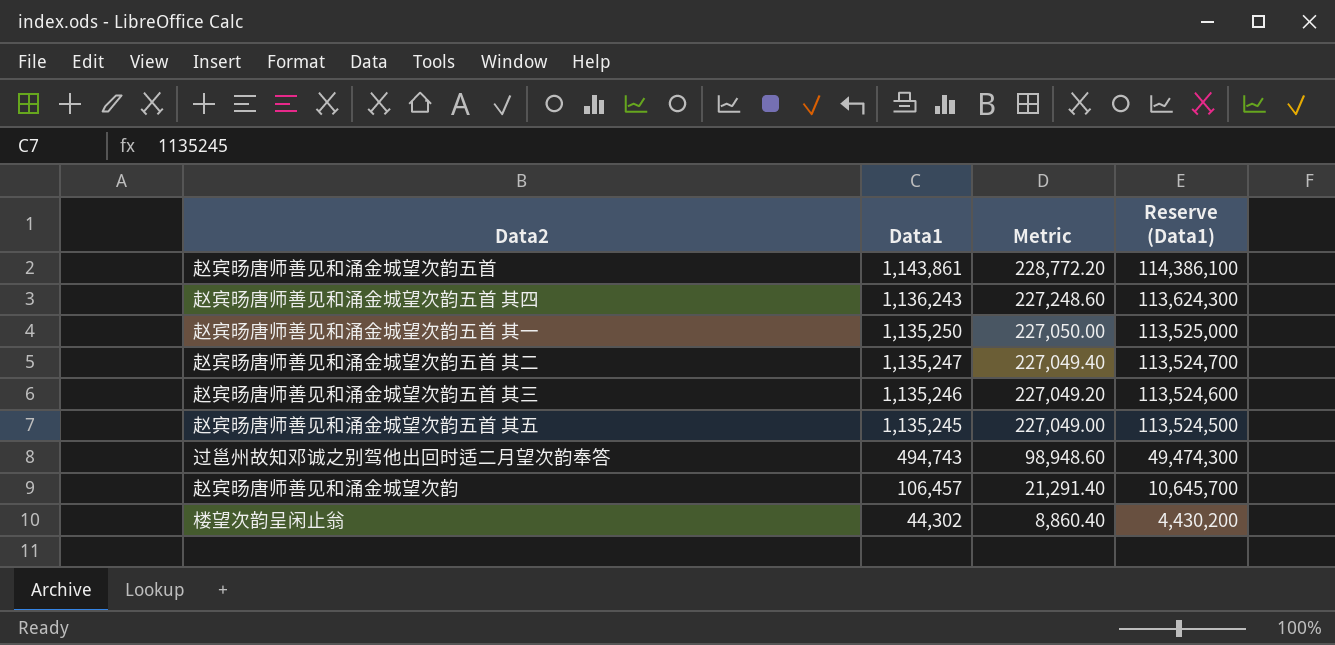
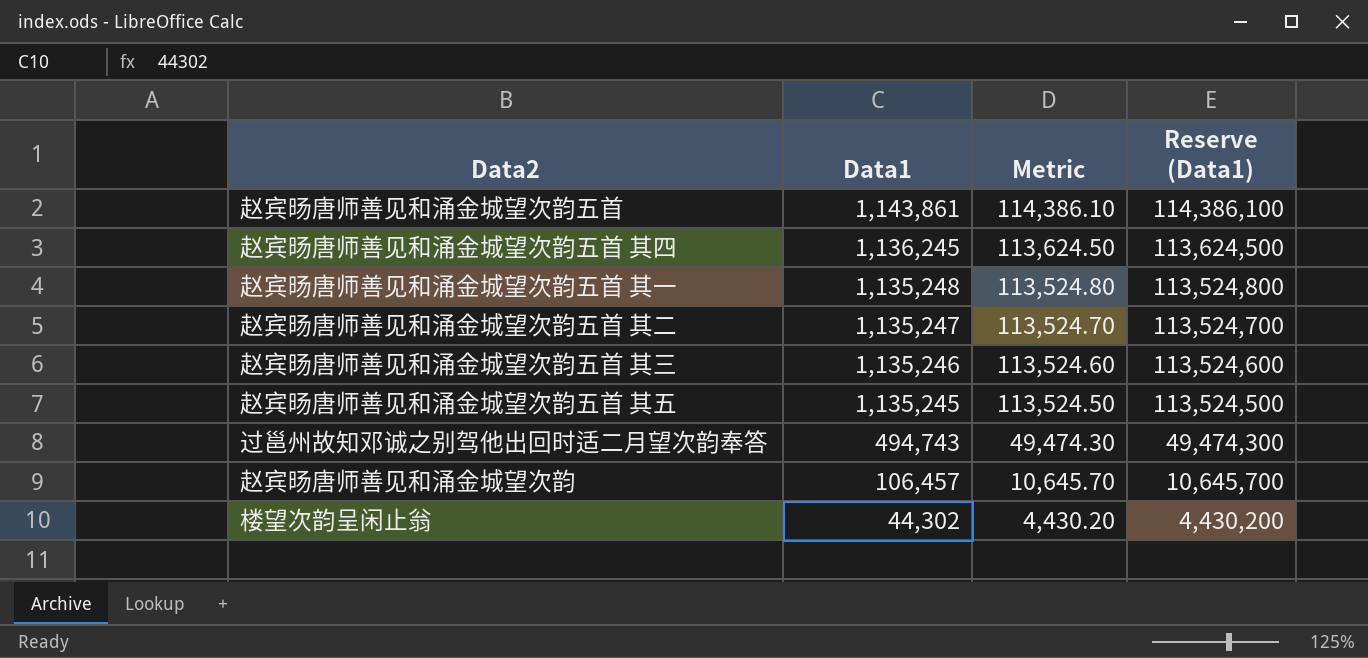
column Metric | formula: [Data1] * 0.2 -> [Data1] * 0.1
赵宾旸唐师善见和涌金城望次韵五首 其四 | Data1: 1,136,243 -> 1,136,245
赵宾旸唐师善见和涌金城望次韵五首 其四 | Reserve (Data1): 113,624,300 -> 113,624,500
赵宾旸唐师善见和涌金城望次韵五首 其一 | Data1: 1,135,250 -> 1,135,248
赵宾旸唐师善见和涌金城望次韵五首 其一 | Reserve (Data1): 113,525,000 -> 113,524,800

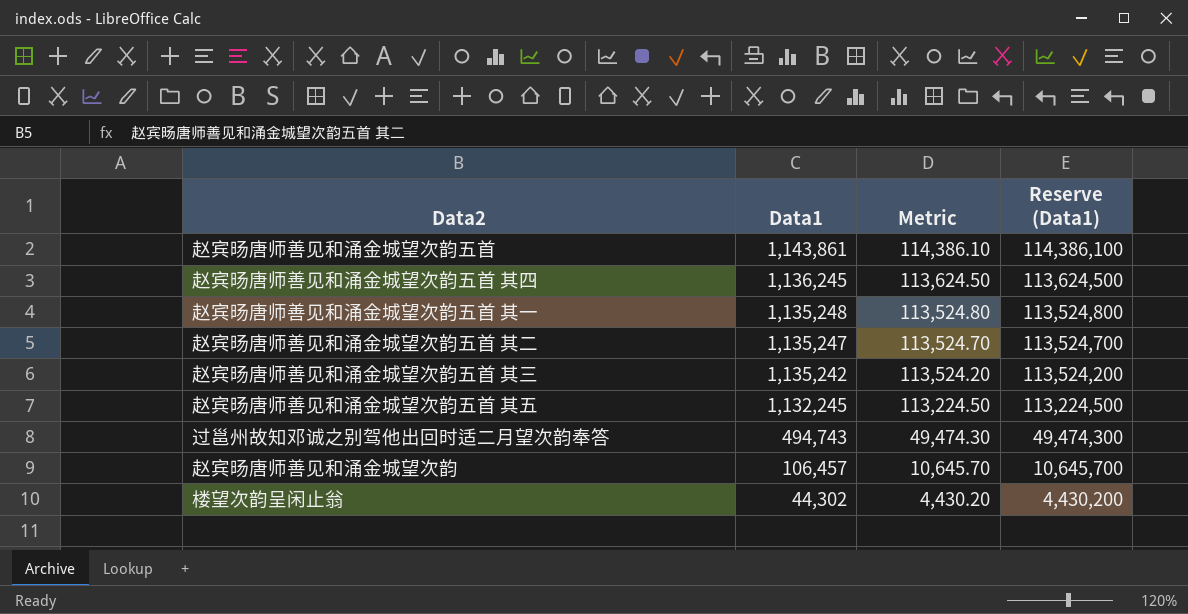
赵宾旸唐师善见和涌金城望次韵五首 其三 | Data1: 1,135,246 -> 1,135,242
赵宾旸唐师善见和涌金城望次韵五首 其三 | Metric: 113,524.60 -> 113,524.20
赵宾旸唐师善见和涌金城望次韵五首 其三 | Reserve (Data1): 113,524,600 -> 113,524,200
赵宾旸唐师善见和涌金城望次韵五首 其五 | Data1: 1,135,245 -> 1,132,245
赵宾旸唐师善见和涌金城望次韵五首 其五 | Metric: 113,524.50 -> 113,224.50
赵宾旸唐师善见和涌金城望次韵五首 其五 | Reserve (Data1): 113,524,500 -> 113,224,500

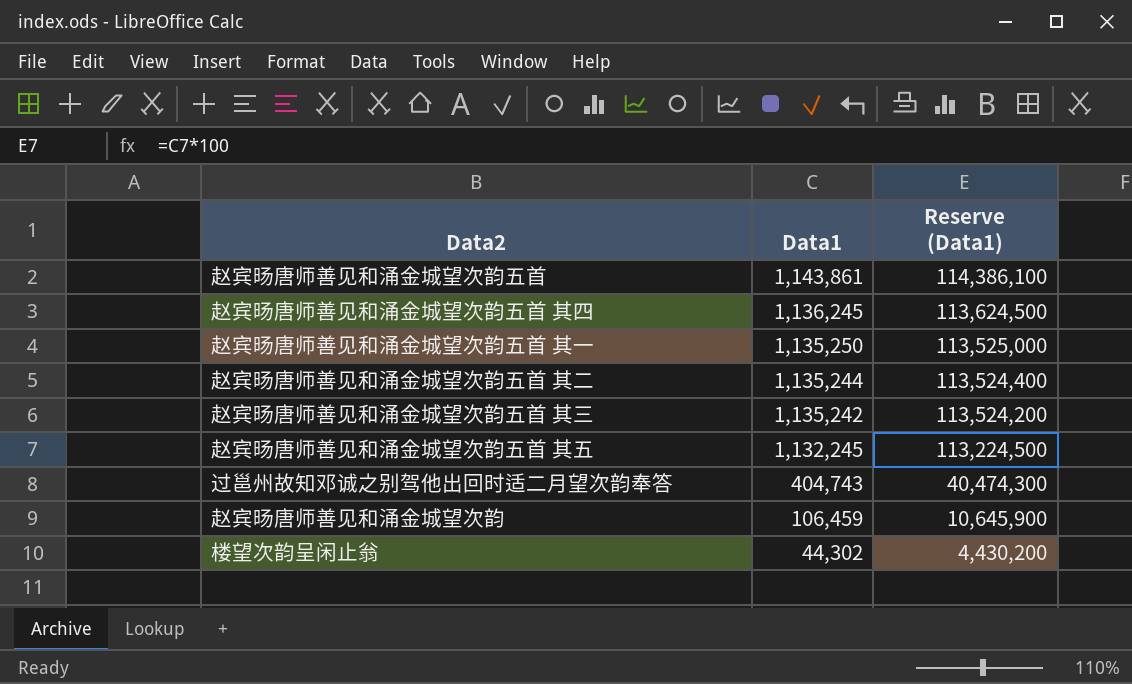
column Metric | formula: [Data1] * 0.1 -> none
赵宾旸唐师善见和涌金城望次韵五首 其一 | Data1: 1,135,248 -> 1,135,250
赵宾旸唐师善见和涌金城望次韵五首 其一 | Reserve (Data1): 113,524,800 -> 113,525,000
赵宾旸唐师善见和涌金城望次韵五首 其二 | Data1: 1,135,247 -> 1,135,244
赵宾旸唐师善见和涌金城望次韵五首 其二 | Reserve (Data1): 113,524,700 -> 113,524,400
过邕州故知邓诚之别驾他出回时适二月望次韵奉答 | Data1: 494,743 -> 404,743
过邕州故知邓诚之别驾他出回时适二月望次韵奉答 | Reserve (Data1): 49,474,300 -> 40,474,300
赵宾旸唐师善见和涌金城望次韵 | Data1: 106,457 -> 106,459
赵宾旸唐师善见和涌金城望次韵 | Reserve (Data1): 10,645,700 -> 10,645,900

